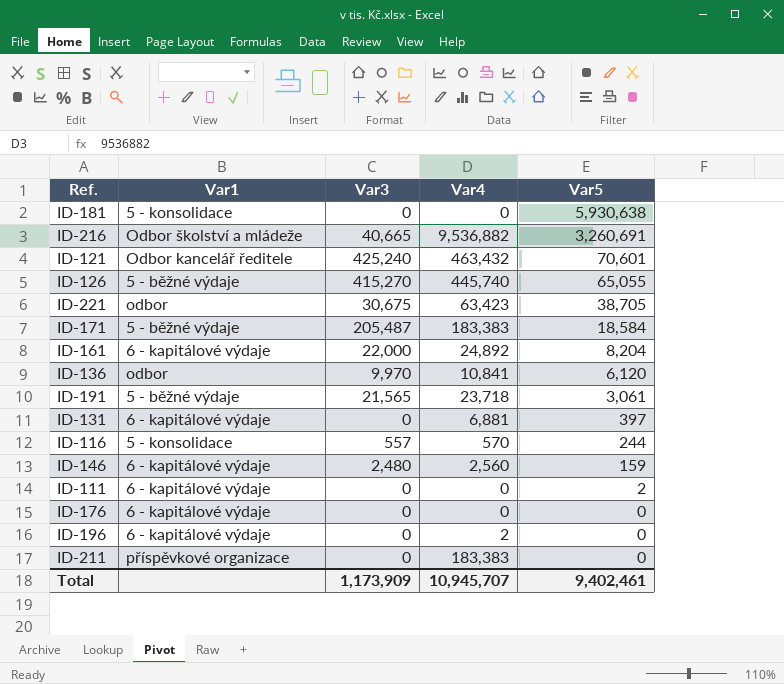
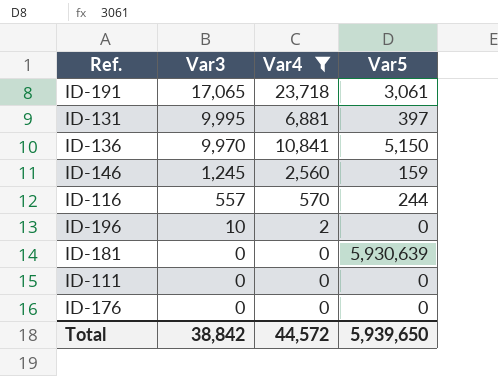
filter: none -> Var4 <= 23,718
row order: Var5 descending -> Var3 descending
column Var1 | position: 2 -> none
ID-191 | Var3: 21,565 -> 17,065
ID-131 | Var3: 0 -> 9,995
ID-136 | Var5: 6,120 -> 5,150
ID-146 | Var3: 2,480 -> 1,245
ID-196 | Var3: 0 -> 10
ID-181 | Var5: 5,930,638 -> 5,930,639
ID-111 | Var5: 2 -> 0
Total | Var3: 1,173,909 -> 38,842
Total | Var4: 10,945,707 -> 44,572
Total | Var5: 9,402,461 -> 5,939,650

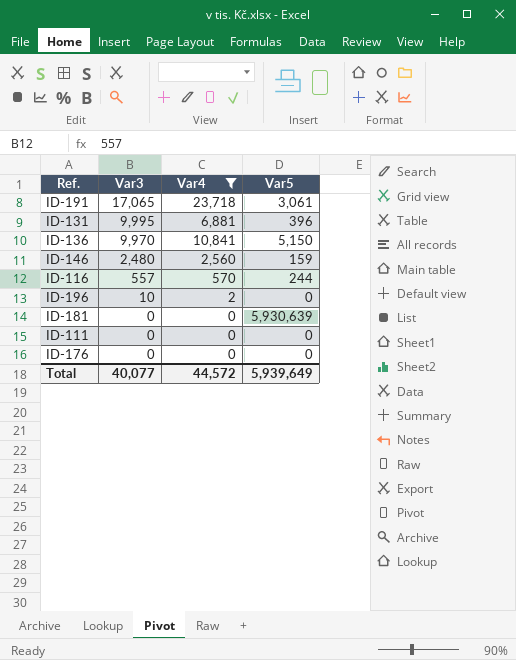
ID-131 | Var5: 397 -> 396
ID-146 | Var3: 1,245 -> 2,480
Total | Var3: 38,842 -> 40,077
Total | Var5: 5,939,650 -> 5,939,649

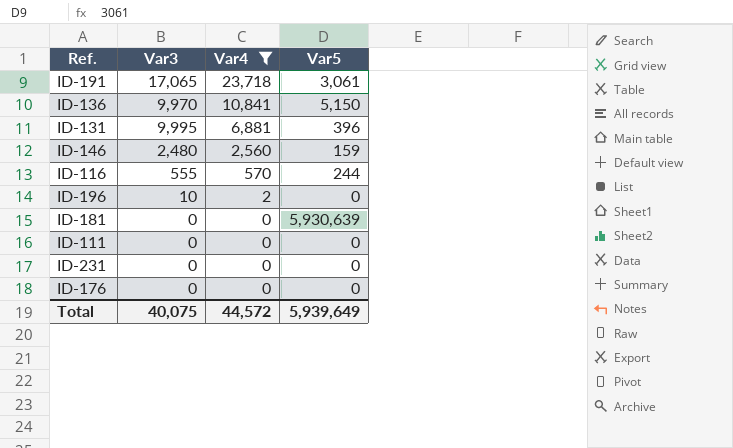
row order: Var3 descending -> Var4 descending
ID-116 | Var3: 557 -> 555
row ID-231: none -> 0 | 0 | 0
Total | Var3: 40,077 -> 40,075

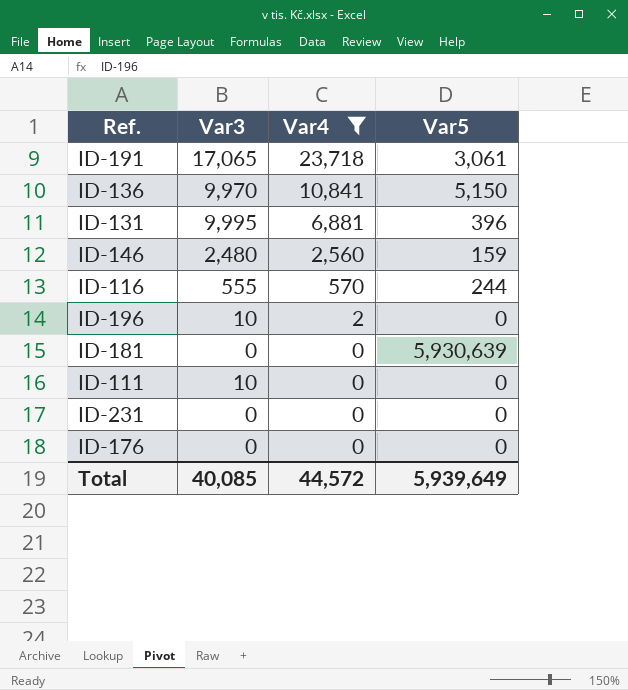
ID-111 | Var3: 0 -> 10
Total | Var3: 40,075 -> 40,085

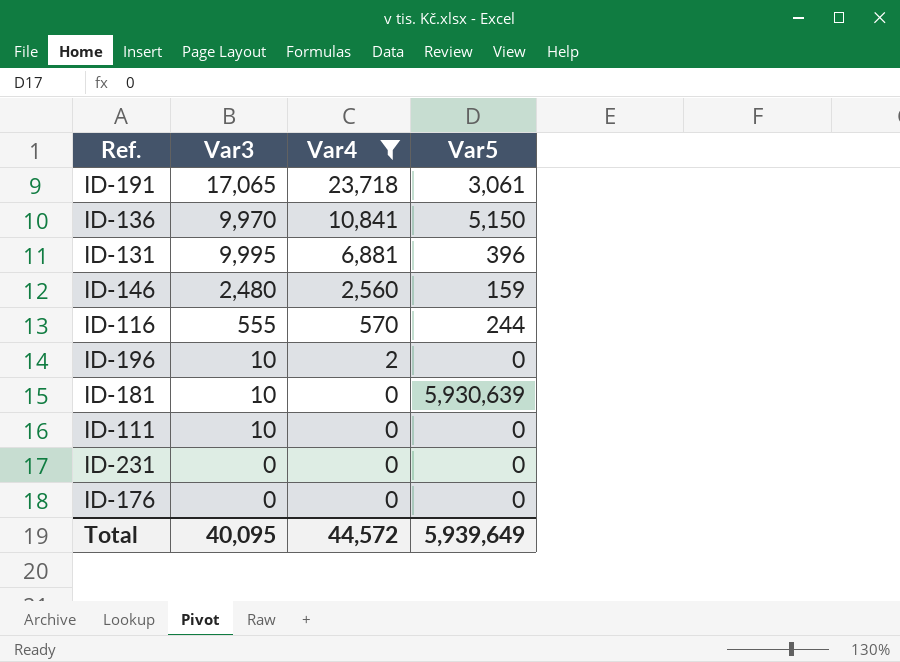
ID-181 | Var3: 0 -> 10
Total | Var3: 40,085 -> 40,095

